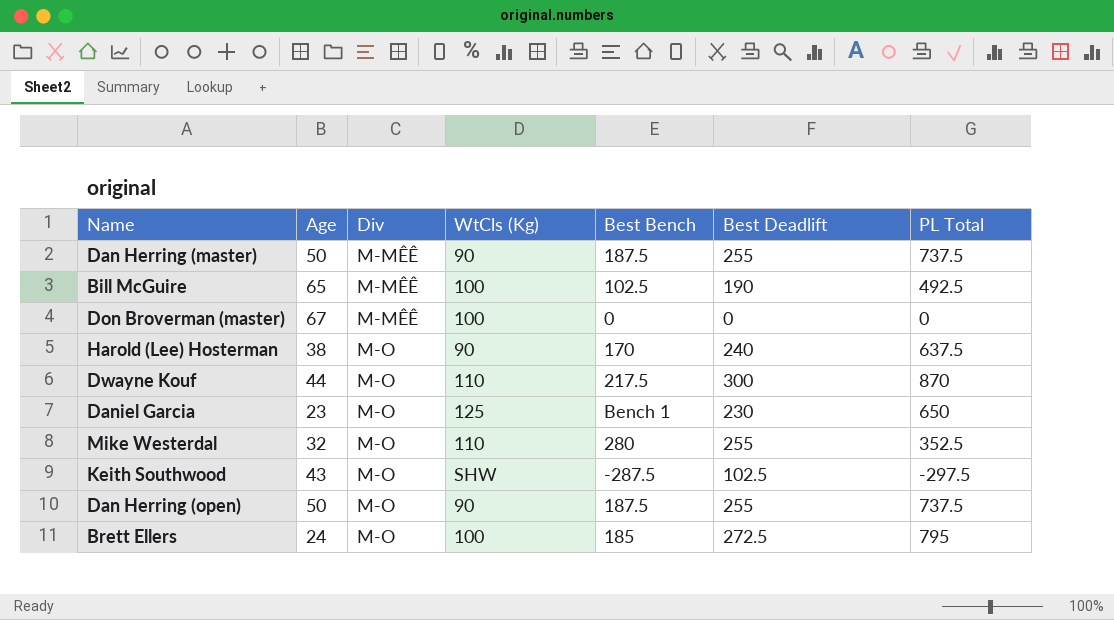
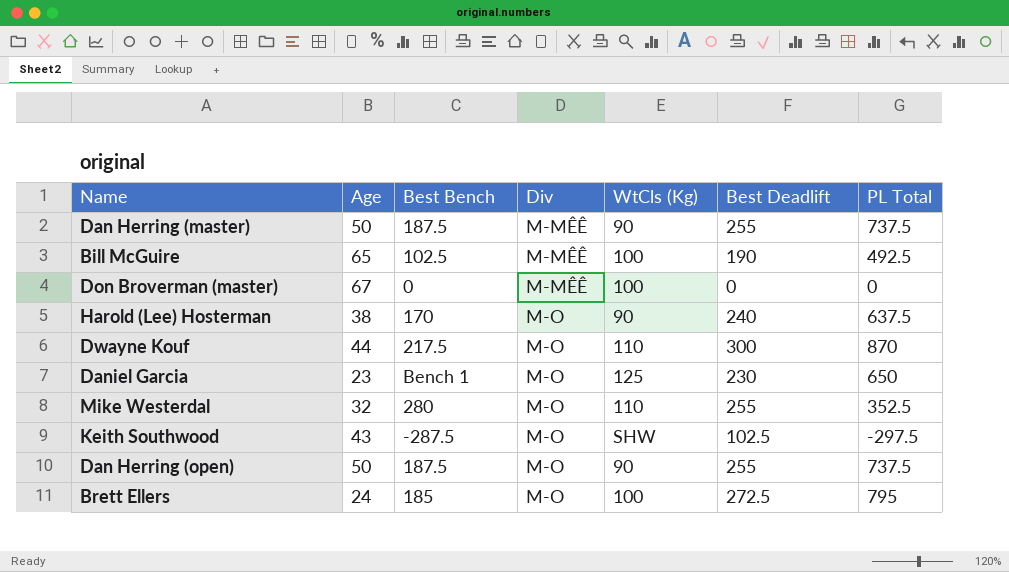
column Best Bench | position: 5 -> 3

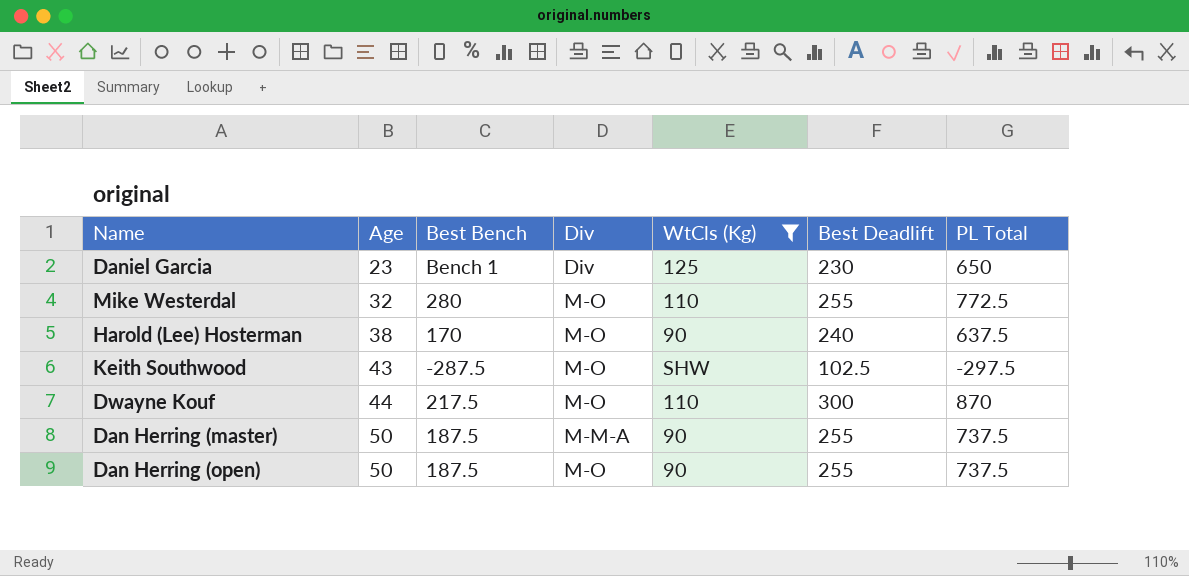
filter: none -> WtCls (Kg) != 100
row order: Div ascending -> Age ascending
Daniel Garcia | Div: M-O -> Div
Mike Westerdal | PL Total: 352.5 -> 772.5
Dan Herring (master) | Div: M-MÊÊ -> M-M-A

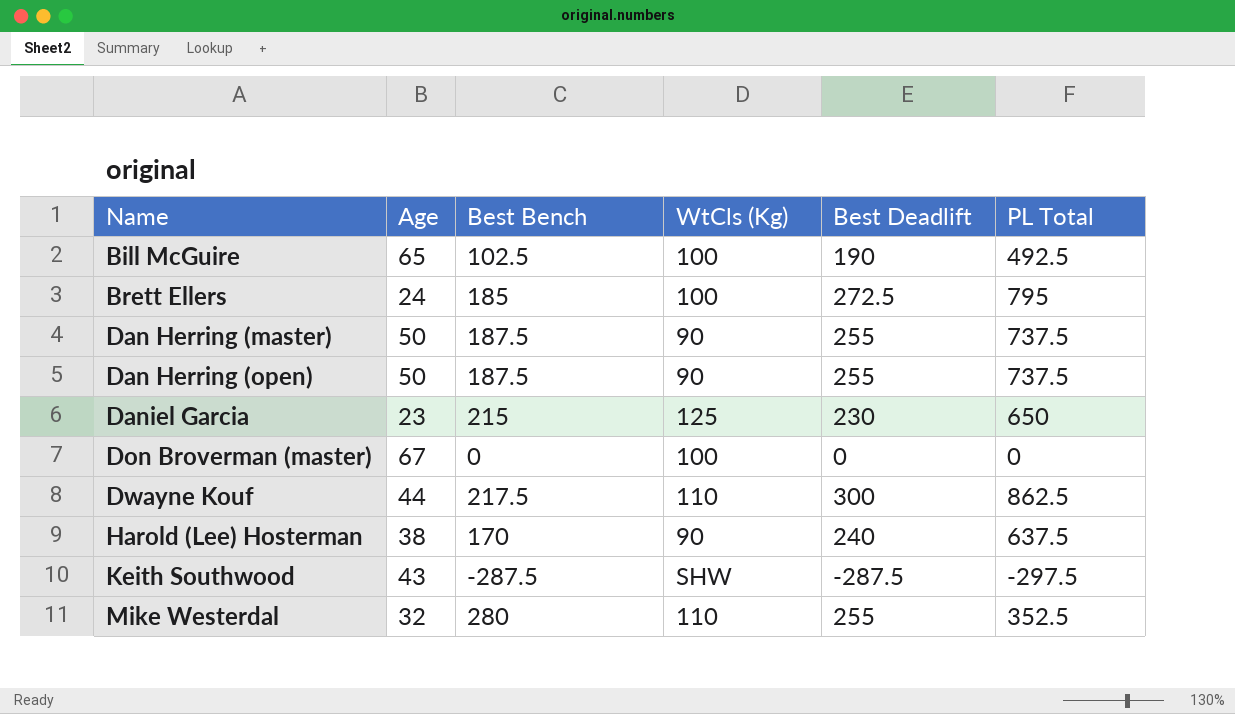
filter: WtCls (Kg) != 100 -> none
row order: Age ascending -> Name ascending
column Div | position: 4 -> none
Daniel Garcia | Best Bench: Bench 1 -> 215
Dwayne Kouf | PL Total: 870 -> 862.5
Keith Southwood | Best Deadlift: 102.5 -> -287.5
Mike Westerdal | PL Total: 772.5 -> 352.5

